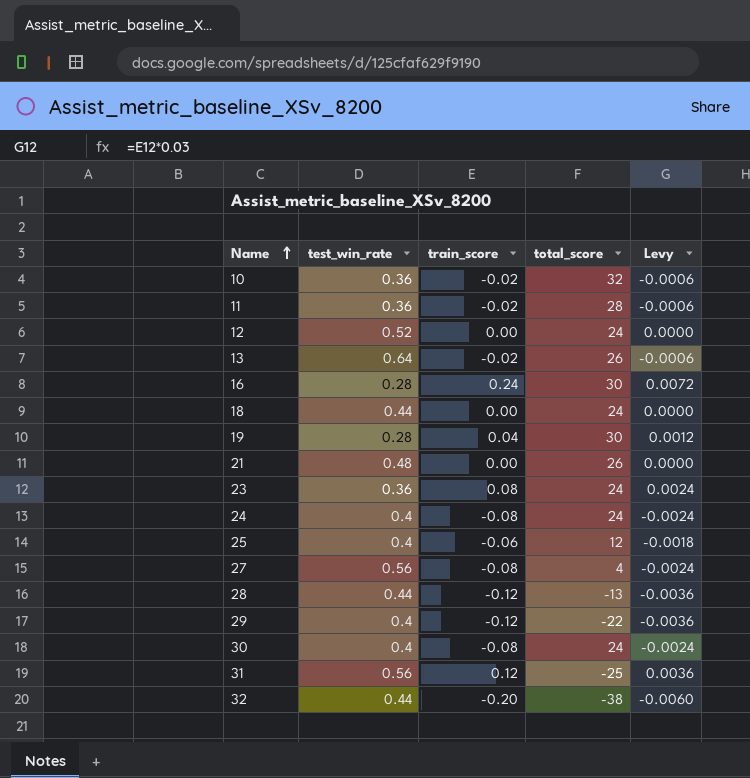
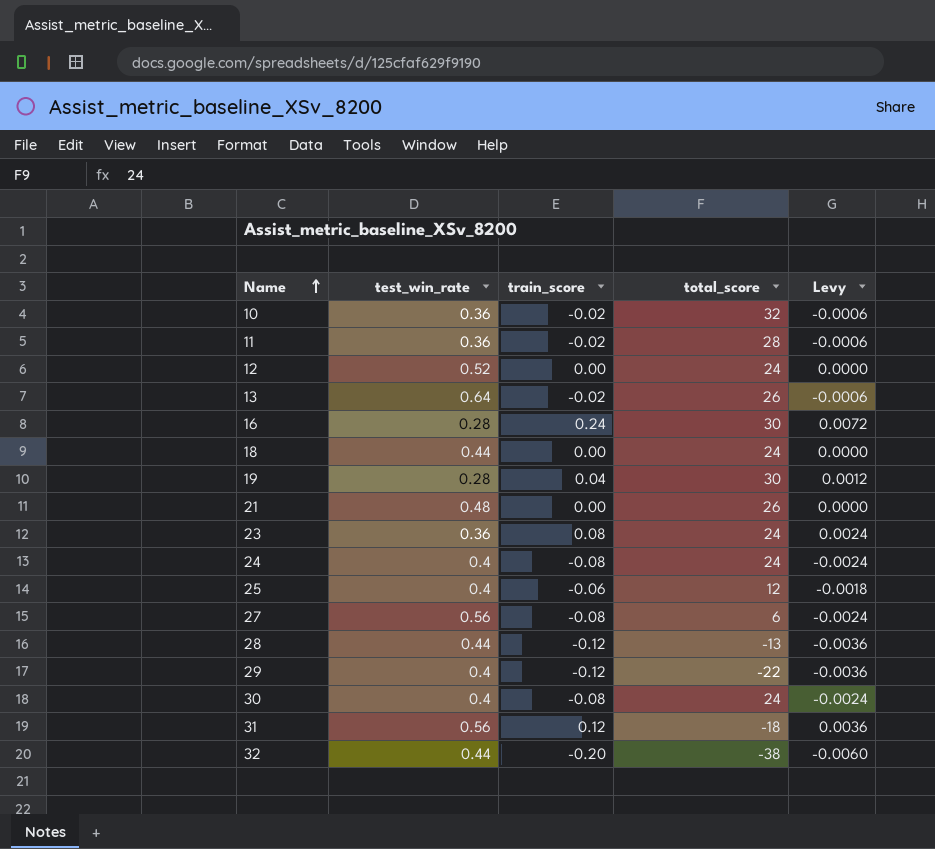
27 | total_score: 4 -> 6
31 | total_score: -25 -> -18

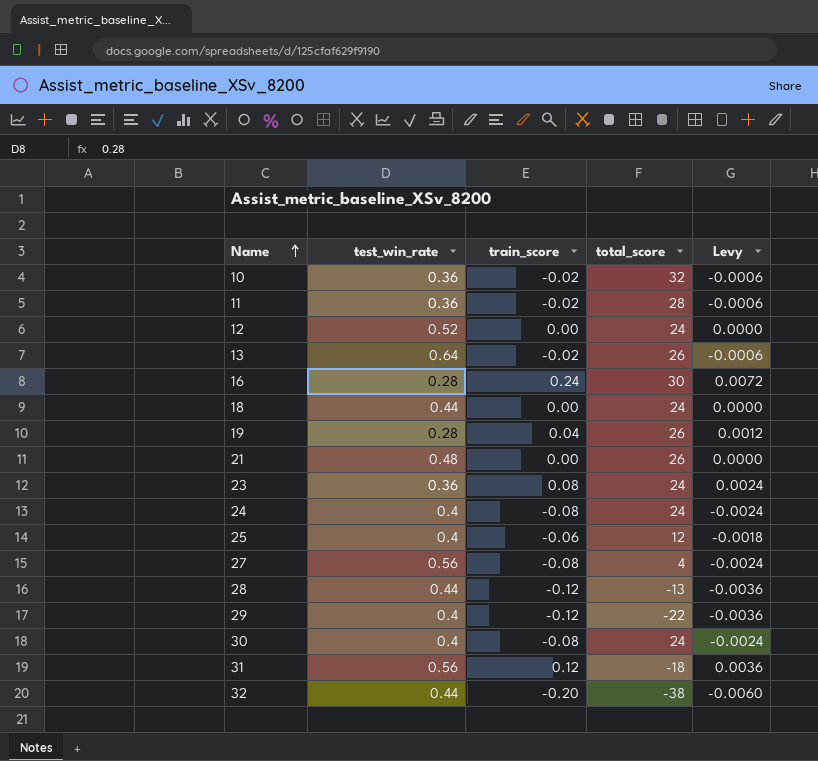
19 | total_score: 30 -> 26
27 | total_score: 6 -> 4

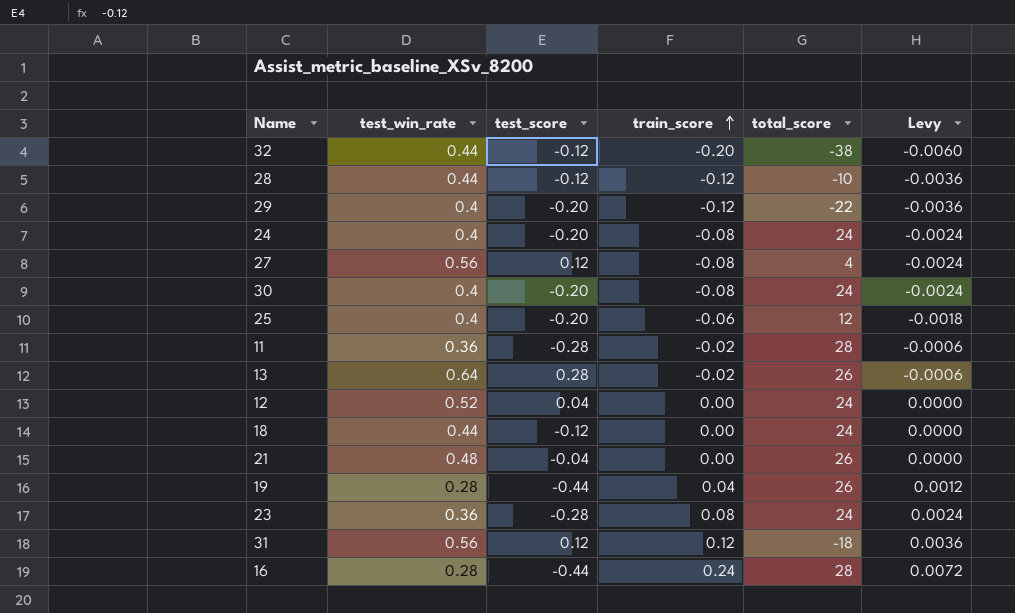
row order: Name ascending -> train_score ascending
column test_score | position: none -> 3
row 10: 0.36 | -0.02 | 32 | -0.0006 -> none
28 | total_score: -13 -> -10
16 | total_score: 30 -> 28

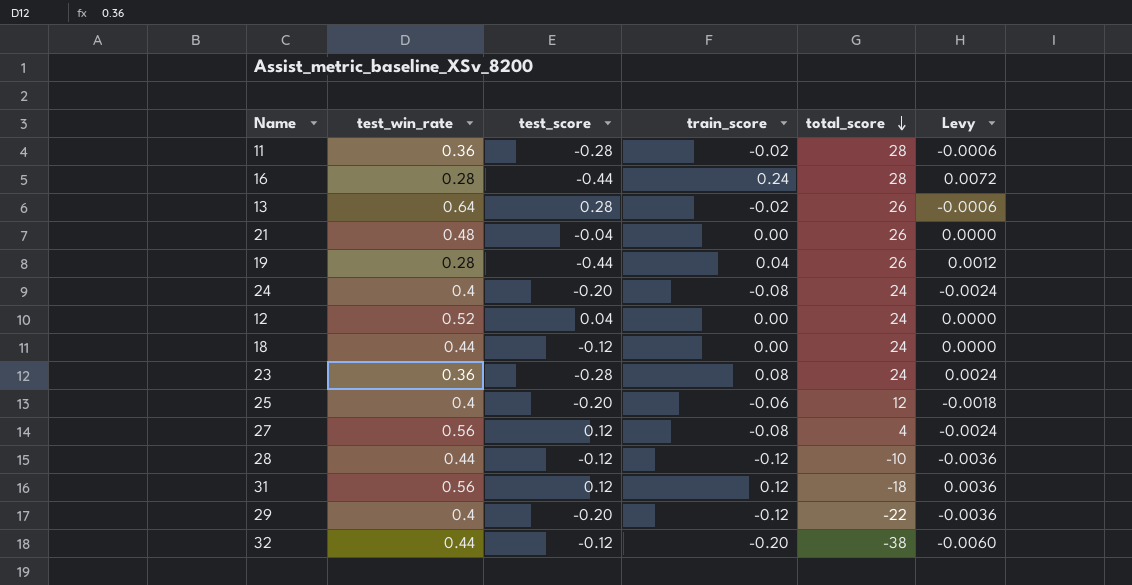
row order: train_score ascending -> total_score descending
row 30: 0.4 | -0.20 | -0.08 | 24 | -0.0024 -> none

